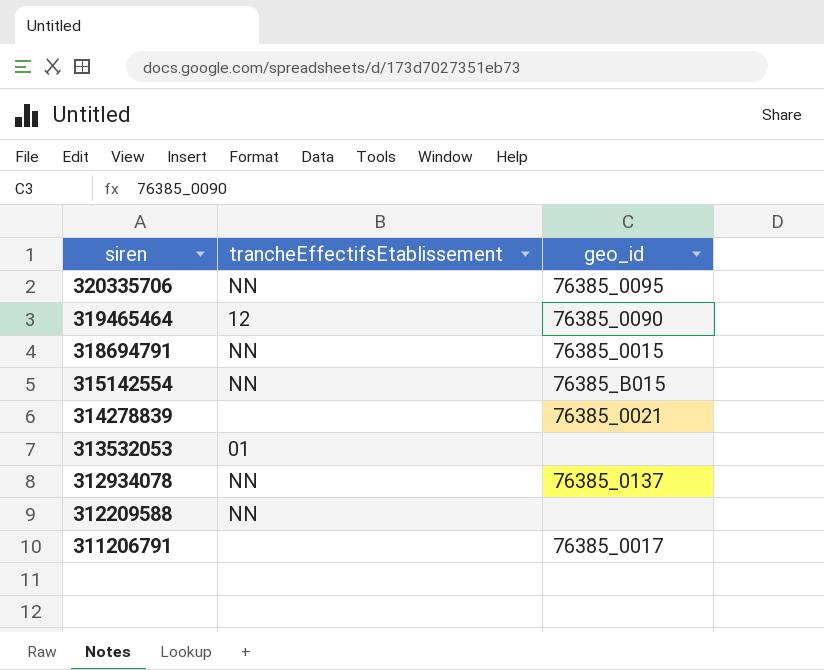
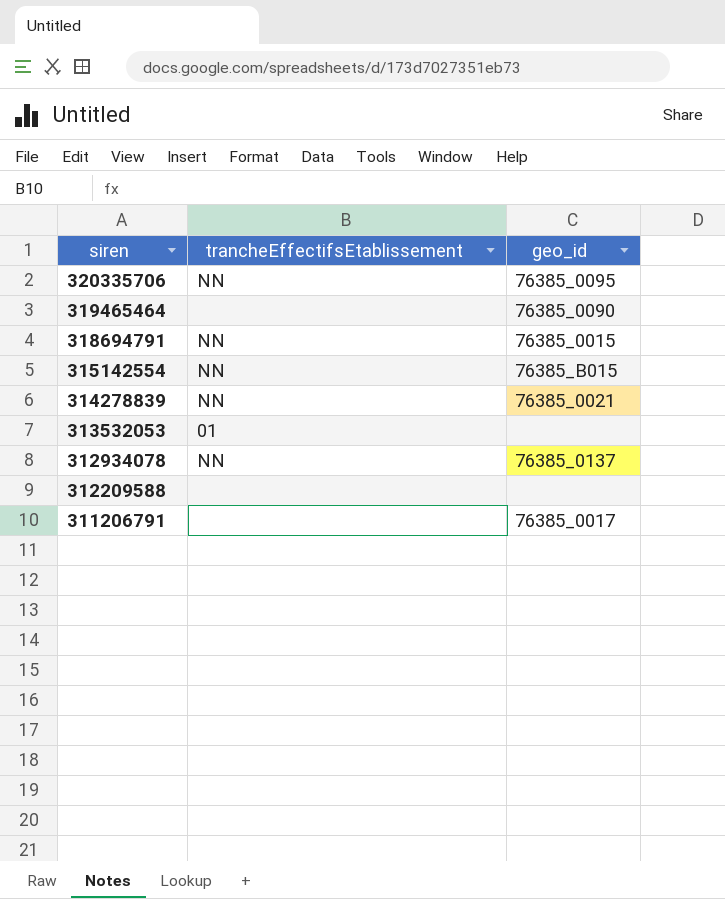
319465464 | trancheEffectifsEtablissement: 12 -> none
314278839 | trancheEffectifsEtablissement: none -> NN
312209588 | trancheEffectifsEtablissement: NN -> none

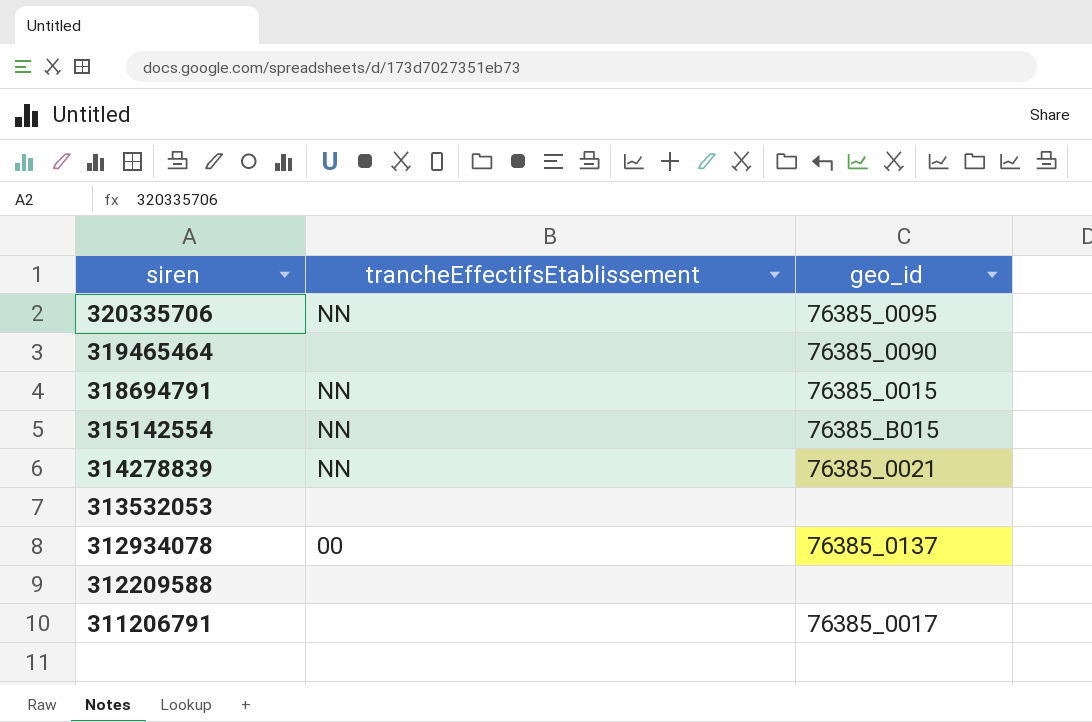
313532053 | trancheEffectifsEtablissement: 01 -> none
312934078 | trancheEffectifsEtablissement: NN -> 00

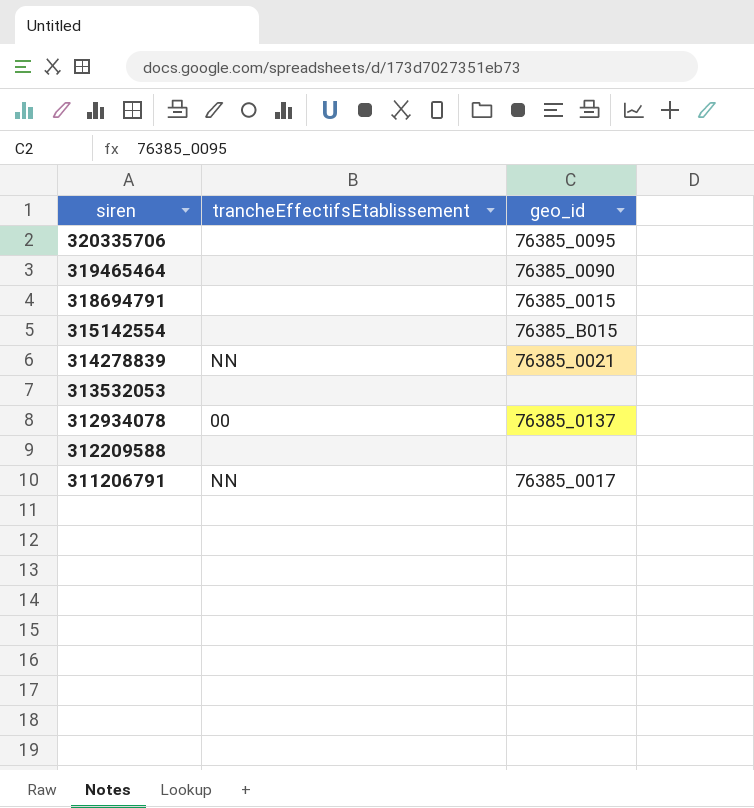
320335706 | trancheEffectifsEtablissement: NN -> none
318694791 | trancheEffectifsEtablissement: NN -> none
315142554 | trancheEffectifsEtablissement: NN -> none
311206791 | trancheEffectifsEtablissement: none -> NN

